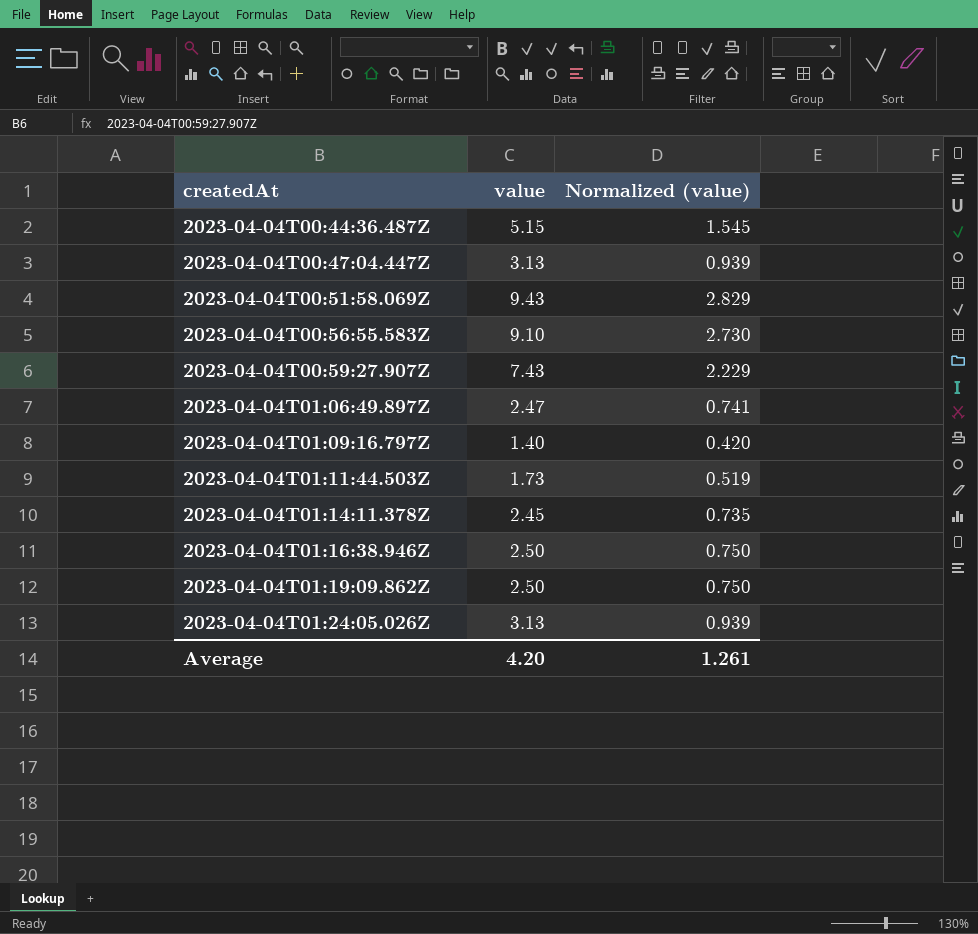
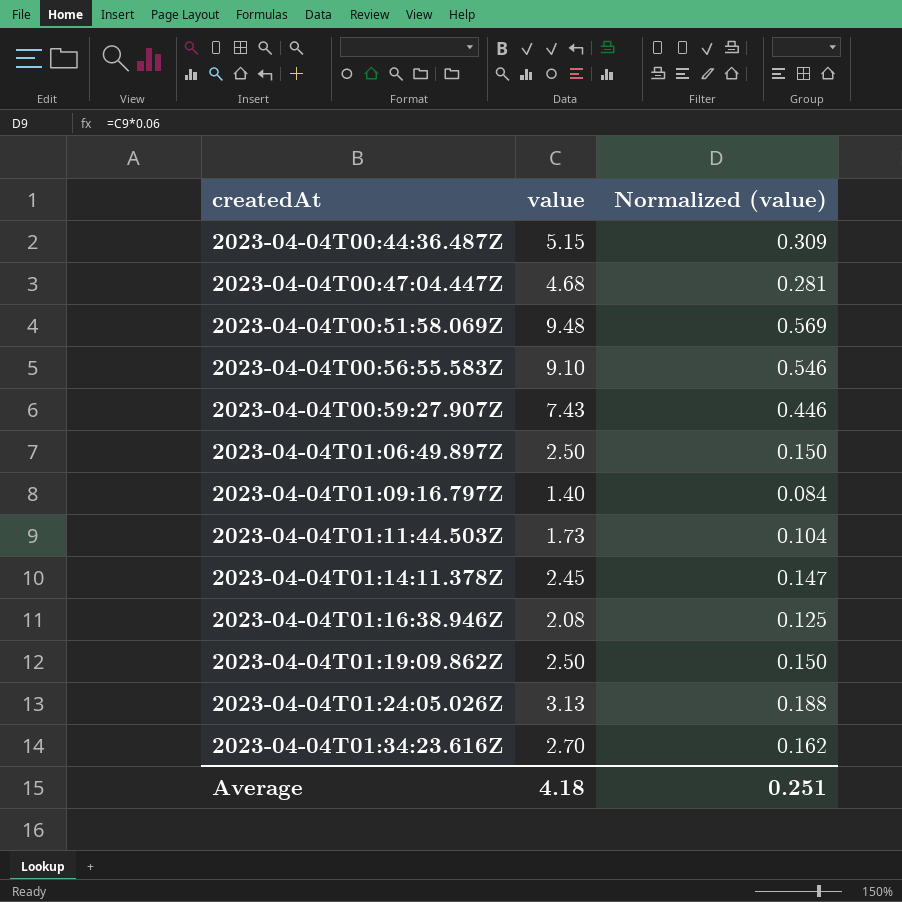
column Normalized (value) | formula: [value] * 0.3 -> [value] * 0.06
2023-04-04T00:47:04.447Z | value: 3.13 -> 4.68
2023-04-04T00:51:58.069Z | value: 9.43 -> 9.48
2023-04-04T01:06:49.897Z | value: 2.47 -> 2.50
2023-04-04T01:16:38.946Z | value: 2.50 -> 2.08
row 2023-04-04T01:34:23.616Z: none -> 2.70 | 0.162
Average | value: 4.20 -> 4.18
Average | Normalized (value): 1.261 -> 0.251

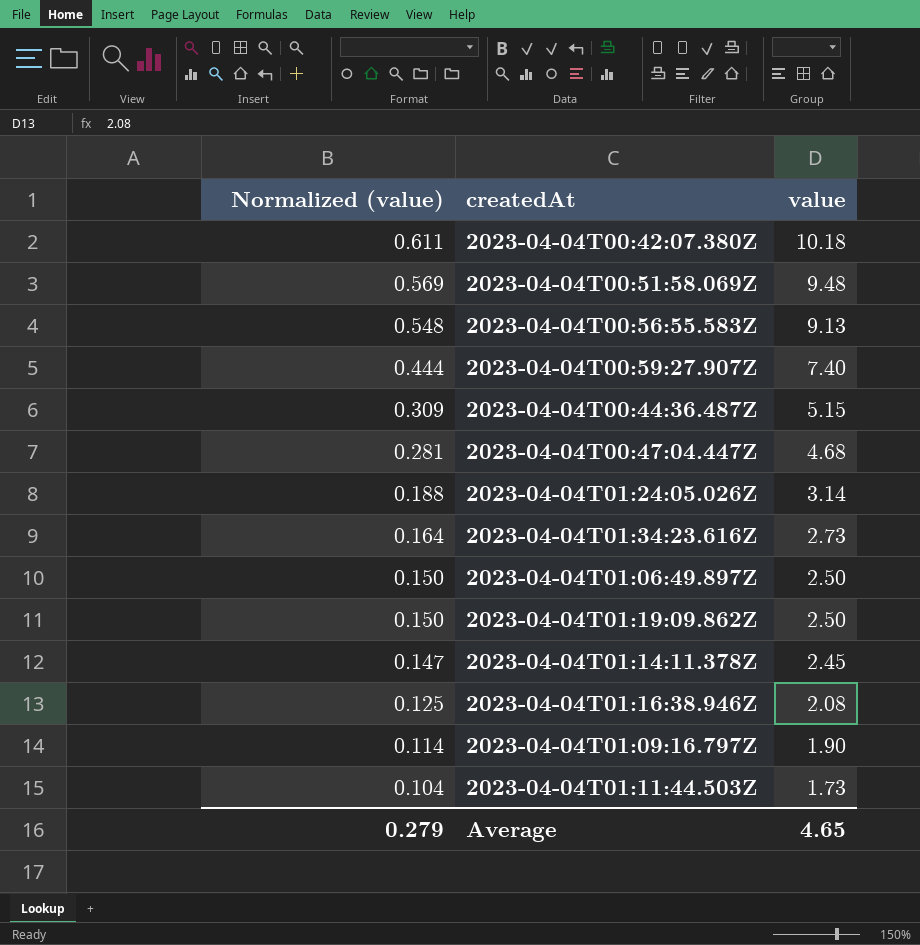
row order: createdAt ascending -> Normalized (value) descending
column Normalized (value) | position: 3 -> 1
row 2023-04-04T00:42:07.380Z: none -> 0.611 | 10.18
2023-04-04T00:56:55.583Z | Normalized (value): 0.546 -> 0.548
2023-04-04T00:56:55.583Z | value: 9.10 -> 9.13
2023-04-04T00:59:27.907Z | Normalized (value): 0.446 -> 0.444
2023-04-04T00:59:27.907Z | value: 7.43 -> 7.40
2023-04-04T01:24:05.026Z | value: 3.13 -> 3.14
2023-04-04T01:34:23.616Z | Normalized (value): 0.162 -> 0.164
2023-04-04T01:34:23.616Z | value: 2.70 -> 2.73
2023-04-04T01:09:16.797Z | Normalized (value): 0.084 -> 0.114
2023-04-04T01:09:16.797Z | value: 1.40 -> 1.90
Average | Normalized (value): 0.251 -> 0.279
Average | value: 4.18 -> 4.65

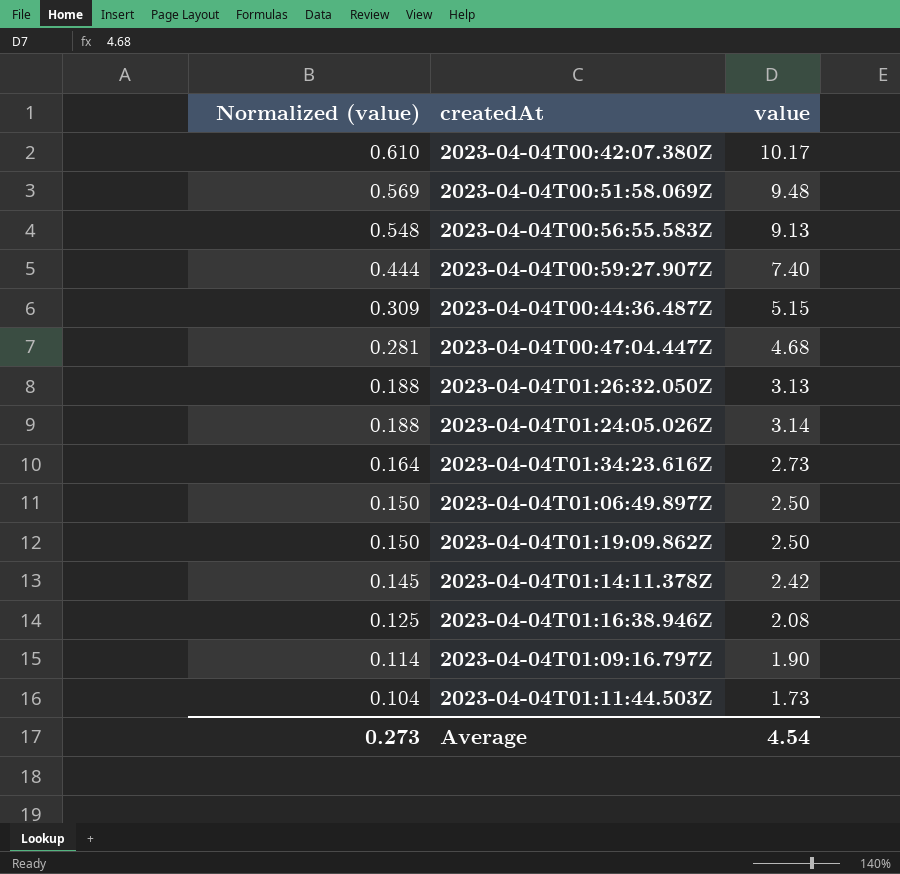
2023-04-04T00:42:07.380Z | Normalized (value): 0.611 -> 0.610
2023-04-04T00:42:07.380Z | value: 10.18 -> 10.17
row 2023-04-04T01:26:32.050Z: none -> 0.188 | 3.13
2023-04-04T01:14:11.378Z | Normalized (value): 0.147 -> 0.145
2023-04-04T01:14:11.378Z | value: 2.45 -> 2.42
Average | Normalized (value): 0.279 -> 0.273
Average | value: 4.65 -> 4.54

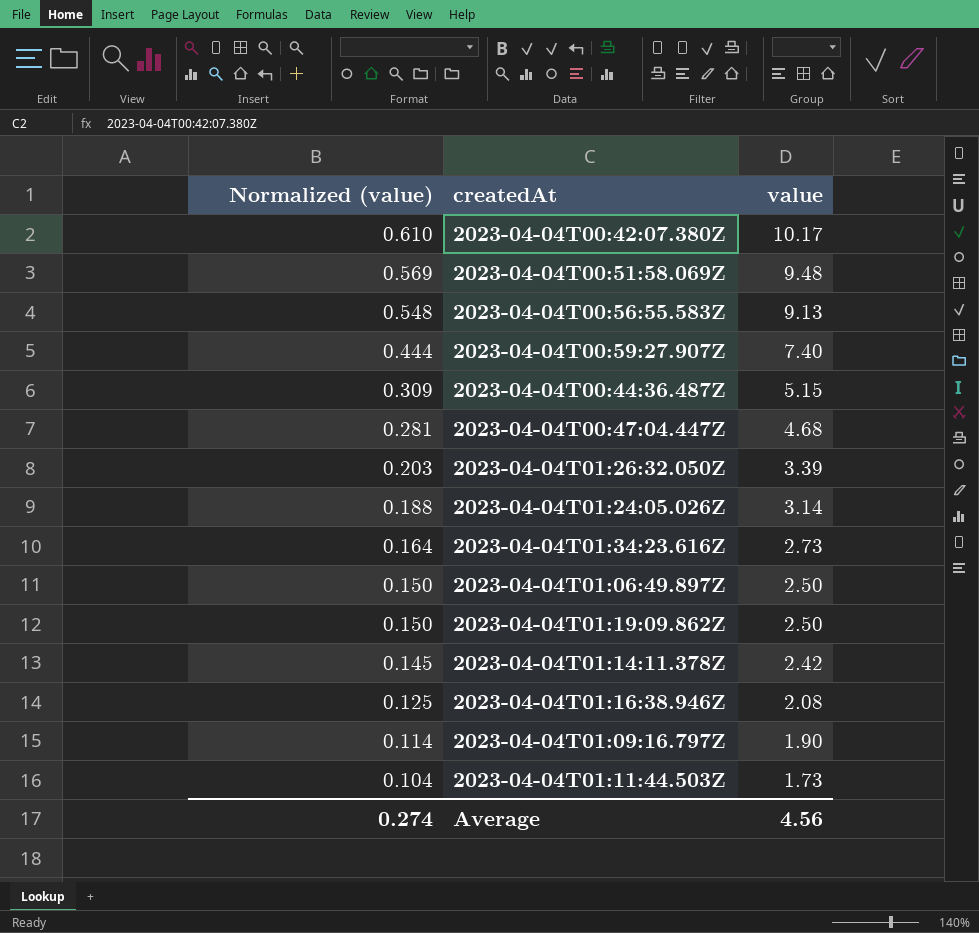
2023-04-04T01:26:32.050Z | Normalized (value): 0.188 -> 0.203
2023-04-04T01:26:32.050Z | value: 3.13 -> 3.39
Average | Normalized (value): 0.273 -> 0.274
Average | value: 4.54 -> 4.56

